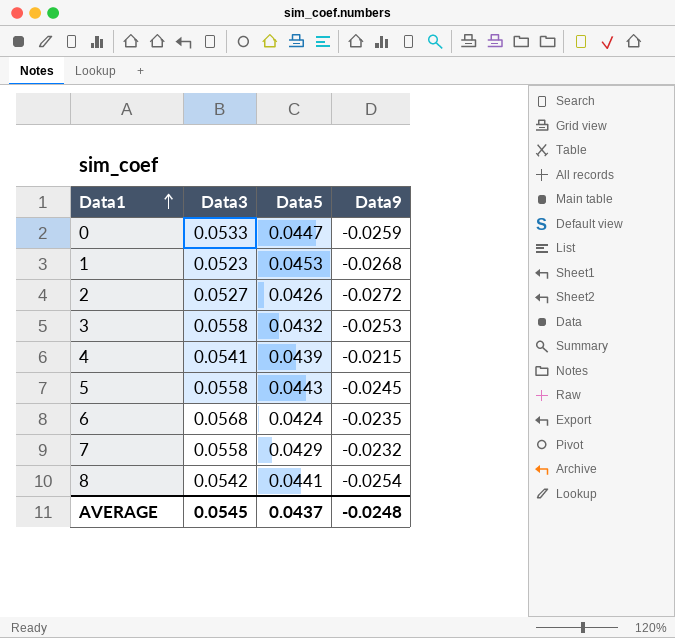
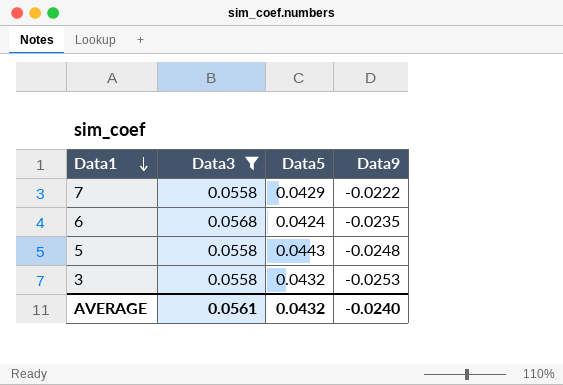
filter: none -> Data3 >= 0.0558
row order: Data1 ascending -> Data1 descending
7 | Data9: -0.0232 -> -0.0222
5 | Data9: -0.0245 -> -0.0248
AVERAGE | Data3: 0.0545 -> 0.0561
AVERAGE | Data5: 0.0437 -> 0.0432
AVERAGE | Data9: -0.0248 -> -0.0240

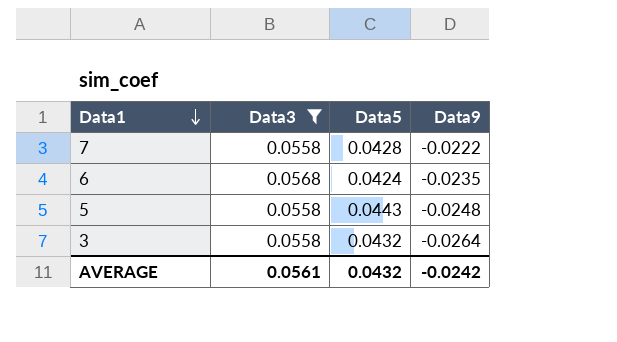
7 | Data5: 0.0429 -> 0.0428
3 | Data9: -0.0253 -> -0.0264
AVERAGE | Data9: -0.0240 -> -0.0242

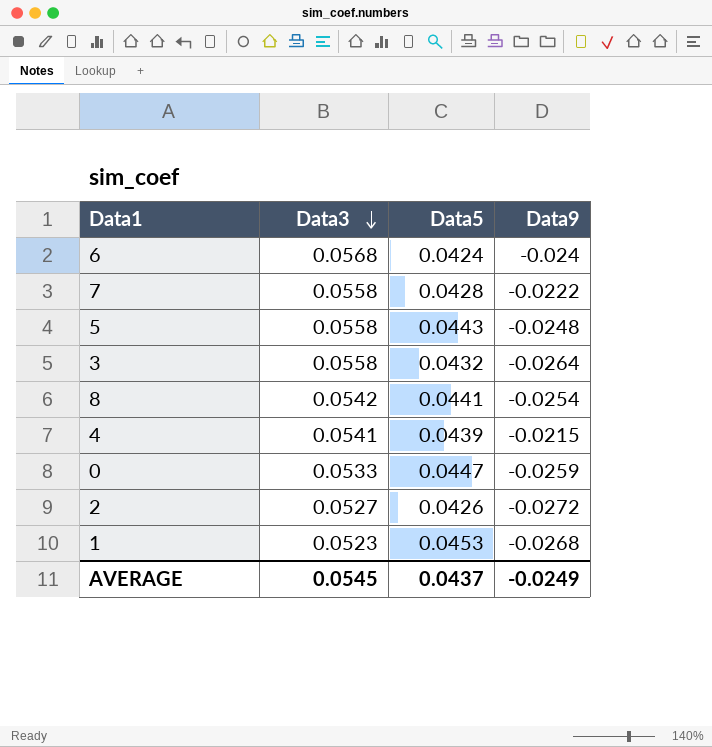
filter: Data3 >= 0.0558 -> none
row order: Data1 descending -> Data3 descending
6 | Data9: -0.0235 -> -0.024
AVERAGE | Data3: 0.0561 -> 0.0545
AVERAGE | Data5: 0.0432 -> 0.0437
AVERAGE | Data9: -0.0242 -> -0.0249

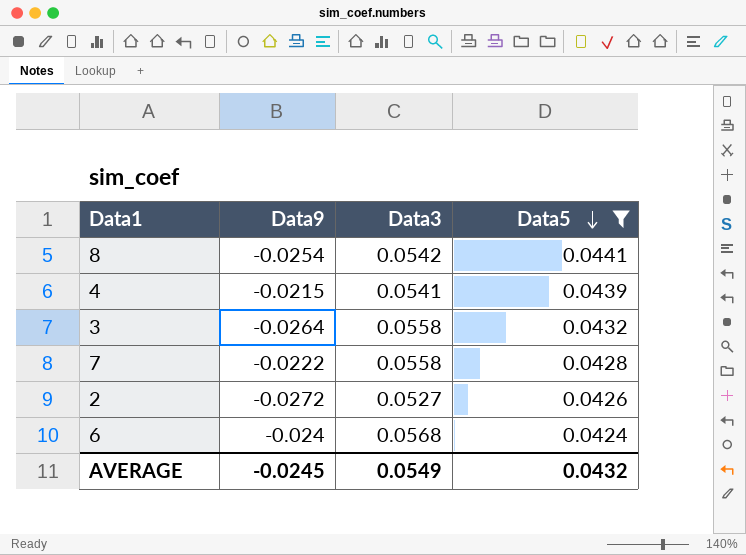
filter: none -> Data5 <= 0.0441
row order: Data3 descending -> Data5 descending
column Data9 | position: 4 -> 2
AVERAGE | Data9: -0.0249 -> -0.0245
AVERAGE | Data3: 0.0545 -> 0.0549
AVERAGE | Data5: 0.0437 -> 0.0432

